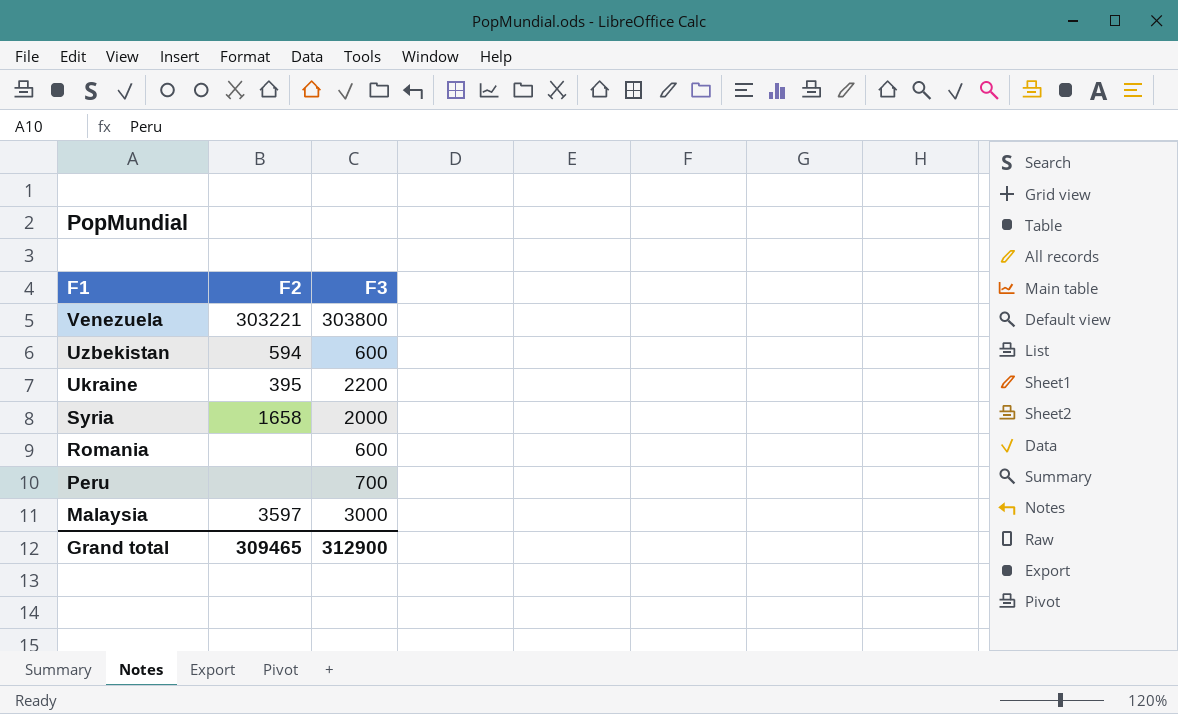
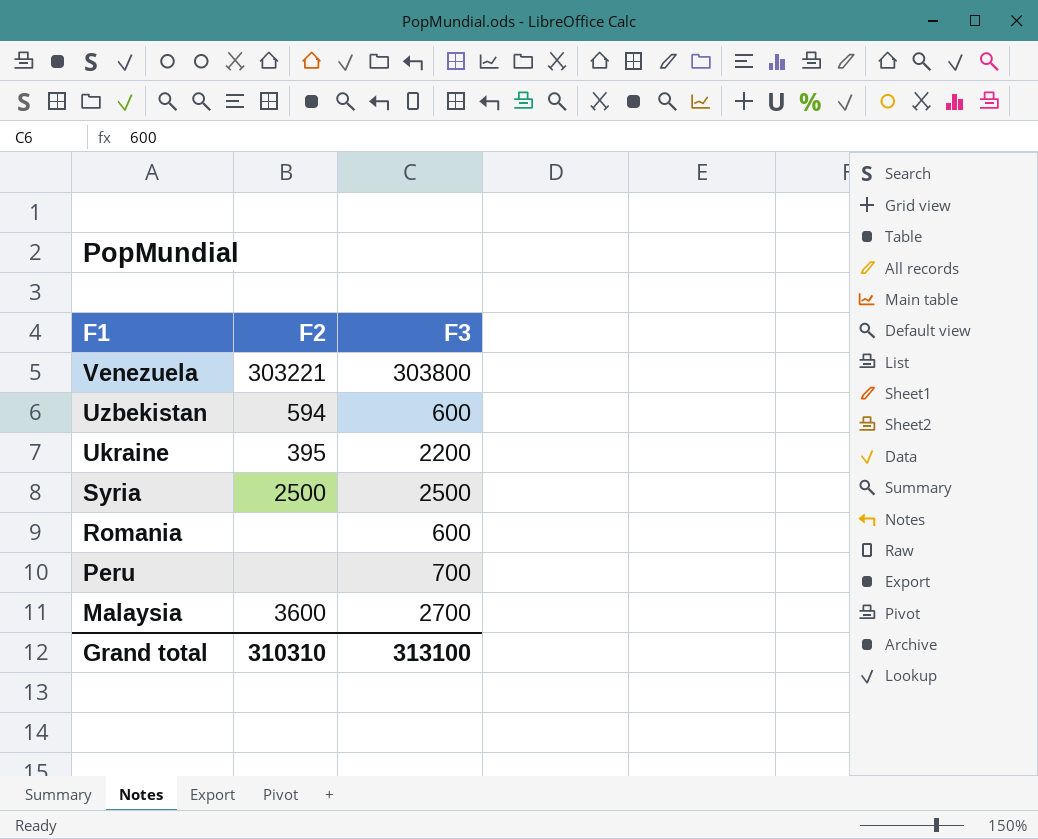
Syria | F2: 1658 -> 2500
Syria | F3: 2000 -> 2500
Malaysia | F2: 3597 -> 3600
Malaysia | F3: 3000 -> 2700
Grand total | F2: 309465 -> 310310
Grand total | F3: 312900 -> 313100

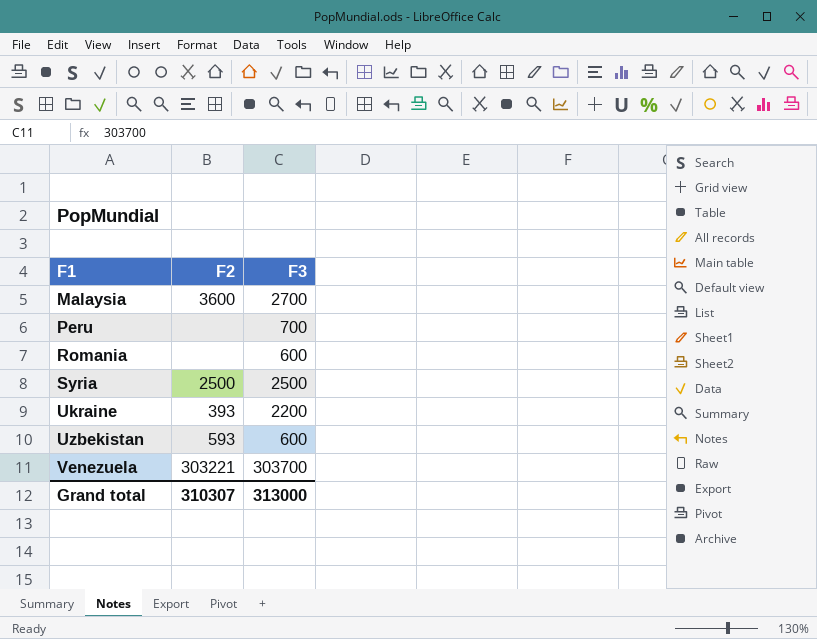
row order: F1 descending -> F1 ascending
Ukraine | F2: 395 -> 393
Uzbekistan | F2: 594 -> 593
Venezuela | F3: 303800 -> 303700
Grand total | F2: 310310 -> 310307
Grand total | F3: 313100 -> 313000

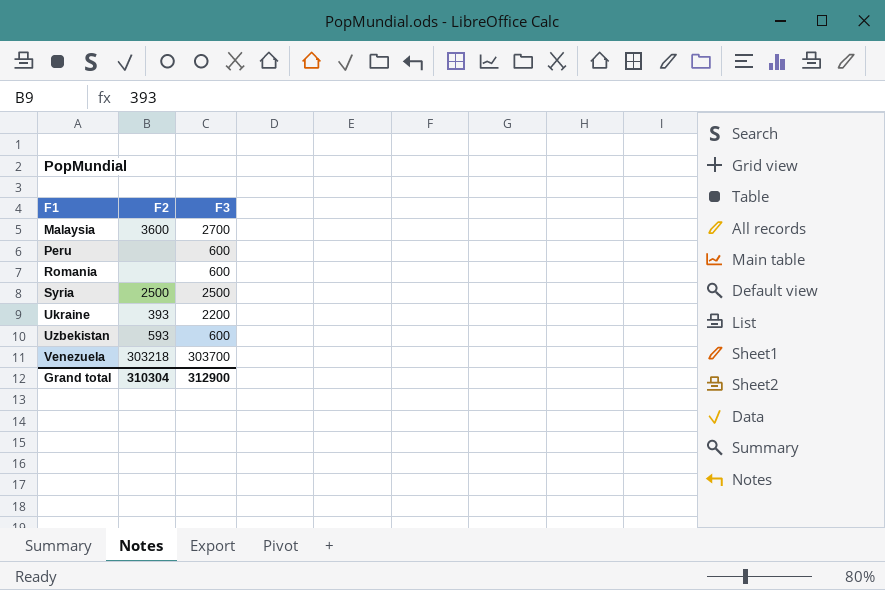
Peru | F3: 700 -> 600
Venezuela | F2: 303221 -> 303218
Grand total | F2: 310307 -> 310304
Grand total | F3: 313000 -> 312900

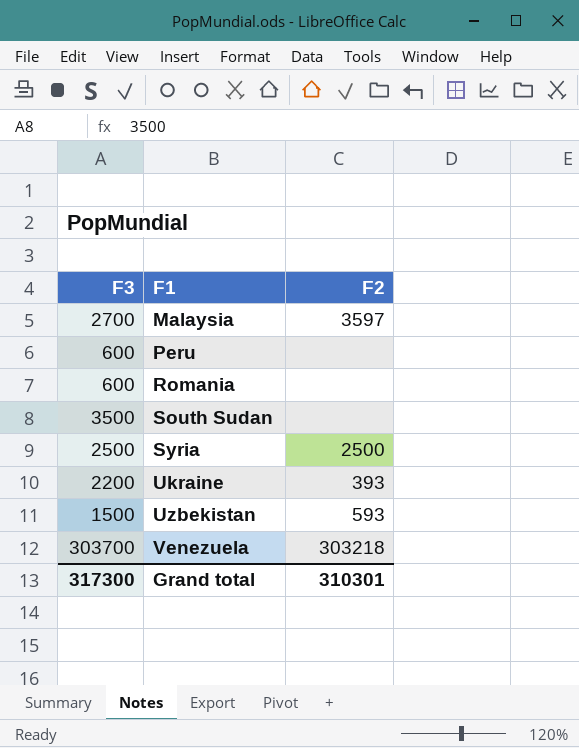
column F3 | position: 3 -> 1
Malaysia | F2: 3600 -> 3597
row South Sudan: none -> 3500 | none
Uzbekistan | F3: 600 -> 1500
Grand total | F3: 312900 -> 317300
Grand total | F2: 310304 -> 310301

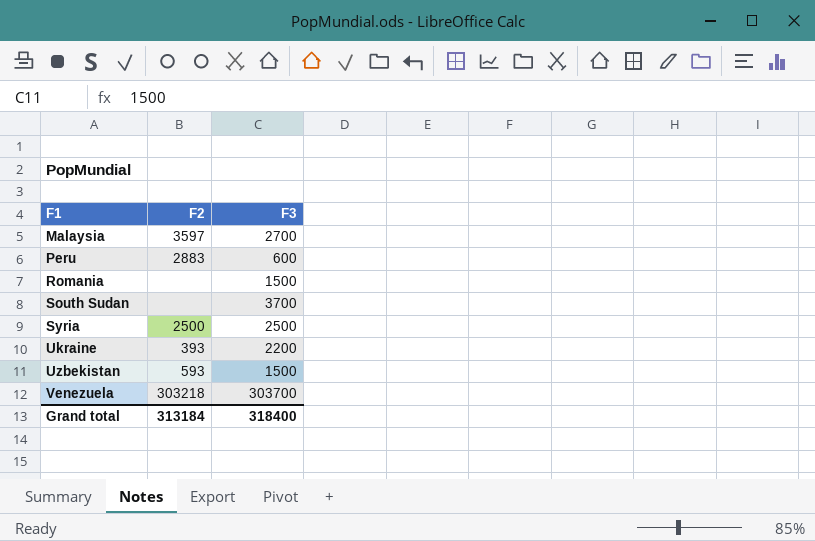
column F3 | position: 1 -> 3
Peru | F2: none -> 2883
Romania | F3: 600 -> 1500
South Sudan | F3: 3500 -> 3700
Grand total | F2: 310301 -> 313184
Grand total | F3: 317300 -> 318400

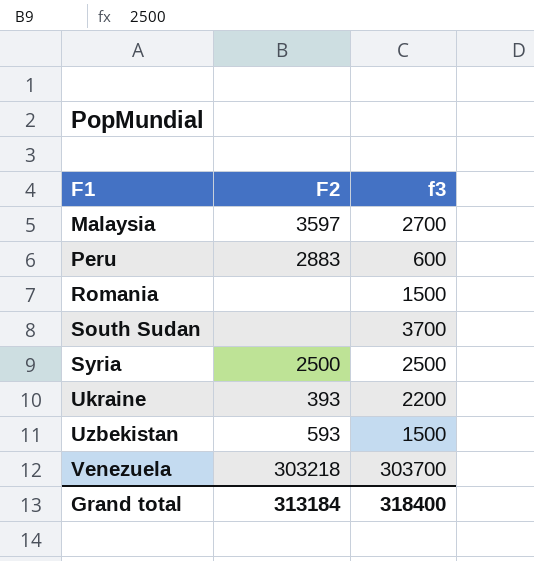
column name: F3 -> f3

